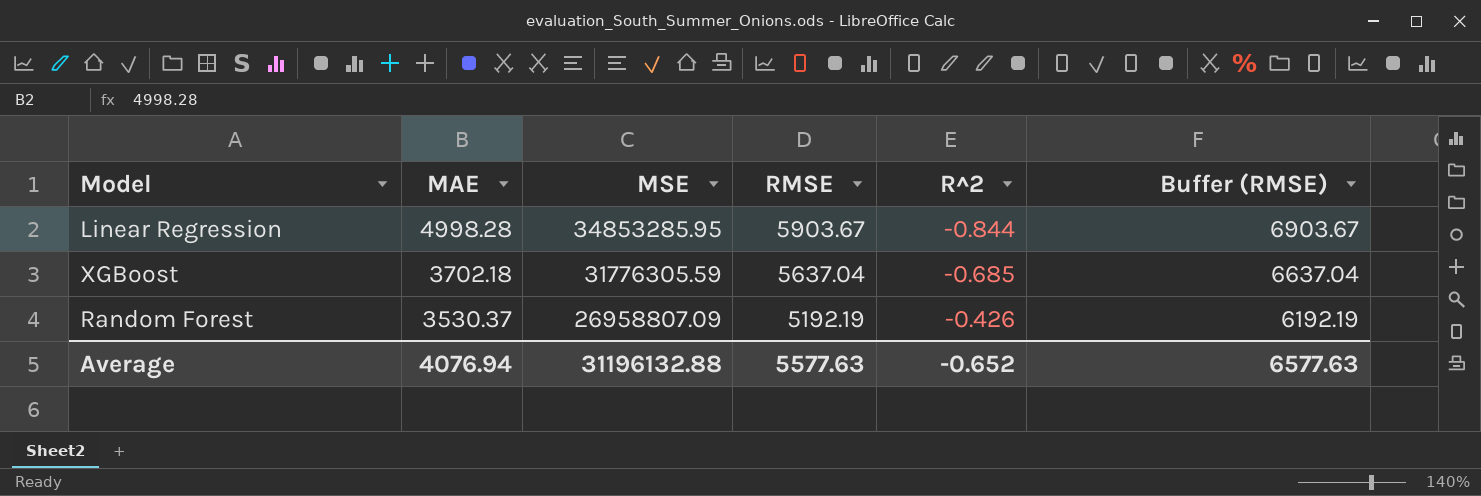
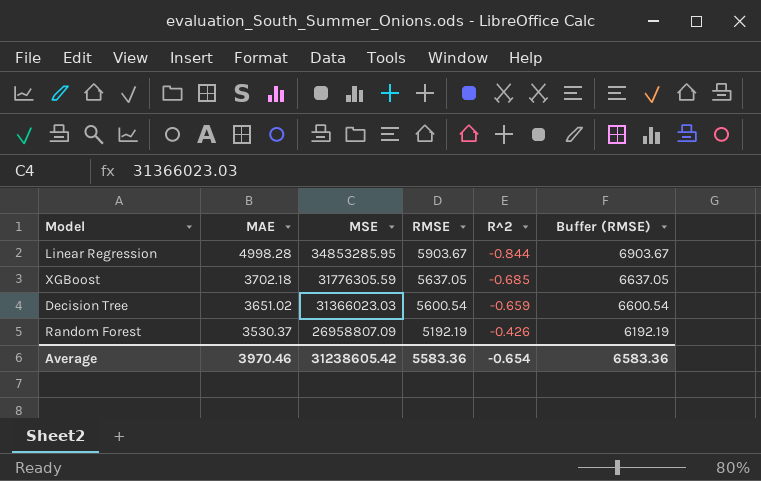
XGBoost | RMSE: 5637.04 -> 5637.05
XGBoost | Buffer (RMSE): 6637.04 -> 6637.05
row Decision Tree: none -> 3651.02 | 31366023.03 | 5600.54 | -0.659 | 6600.54
Average | MAE: 4076.94 -> 3970.46
Average | MSE: 31196132.88 -> 31238605.42
Average | RMSE: 5577.63 -> 5583.36
Average | R^2: -0.652 -> -0.654
Average | Buffer (RMSE): 6577.63 -> 6583.36

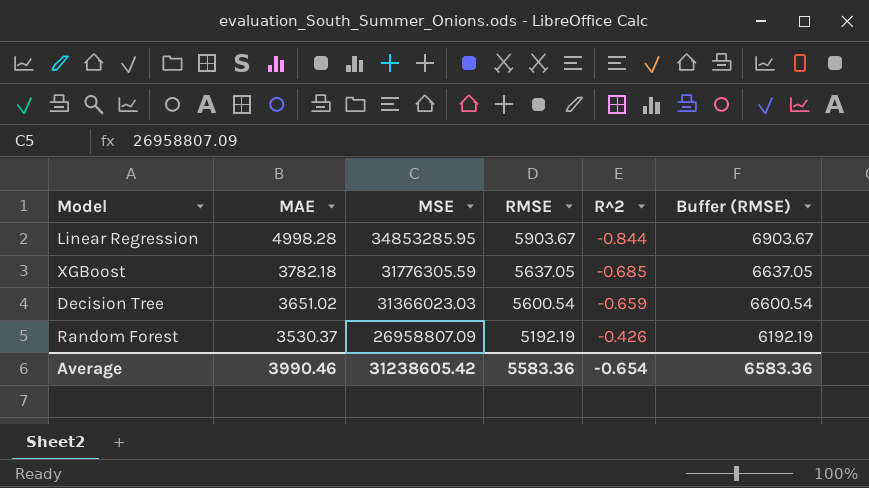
XGBoost | MAE: 3702.18 -> 3782.18
Average | MAE: 3970.46 -> 3990.46

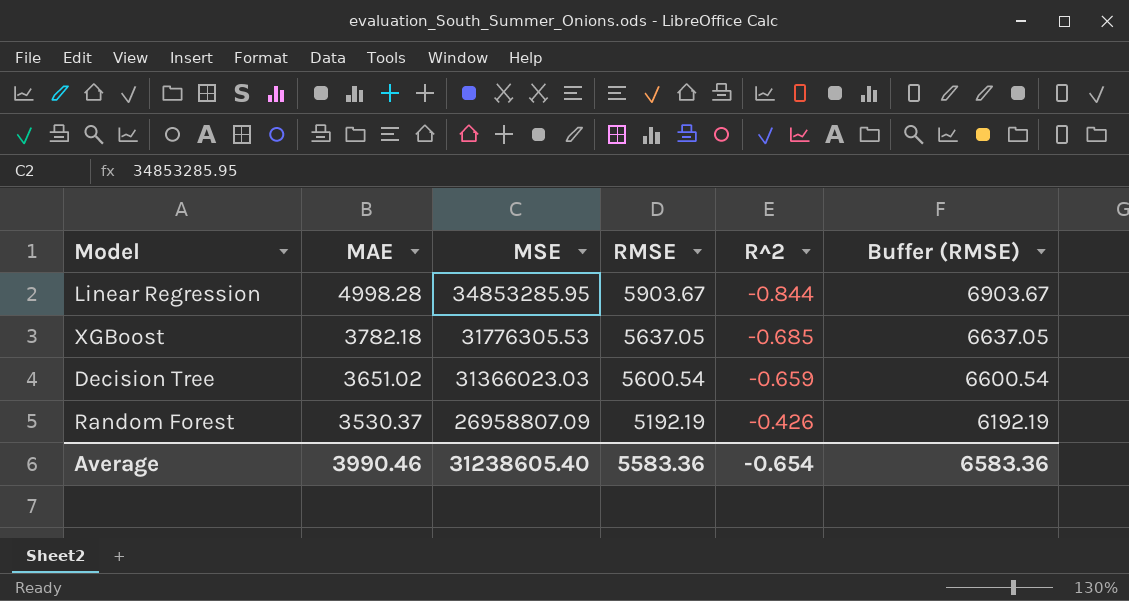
XGBoost | MSE: 31776305.59 -> 31776305.53
Average | MSE: 31238605.42 -> 31238605.40

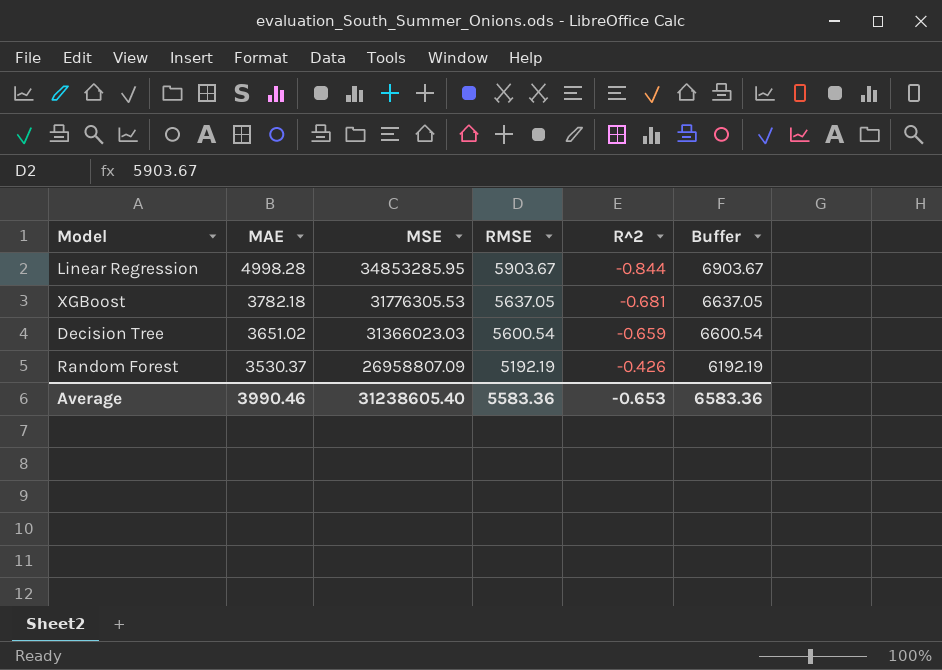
column name: Buffer (RMSE) -> Buffer
XGBoost | R^2: -0.685 -> -0.681
Average | R^2: -0.654 -> -0.653

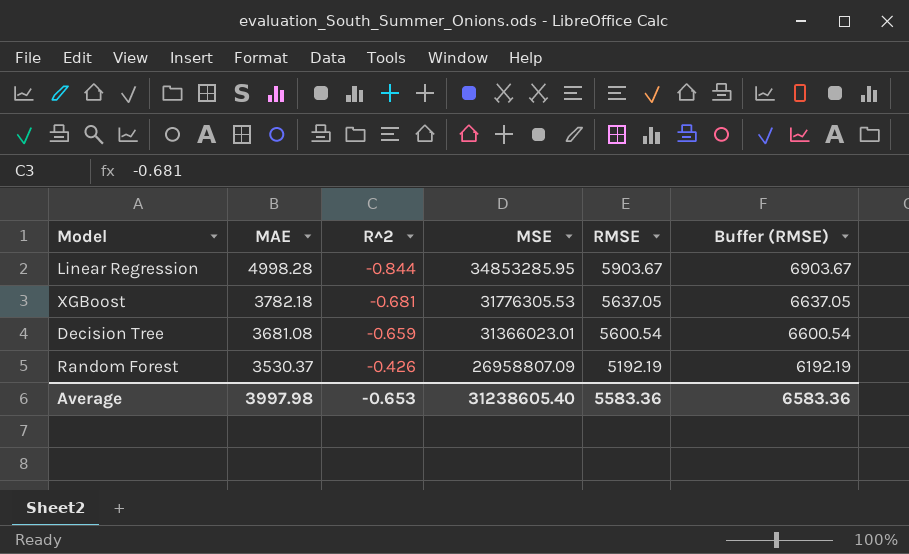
column R^2 | position: 5 -> 3
column name: Buffer -> Buffer (RMSE)
Decision Tree | MAE: 3651.02 -> 3681.08
Decision Tree | MSE: 31366023.03 -> 31366023.01
Average | MAE: 3990.46 -> 3997.98

